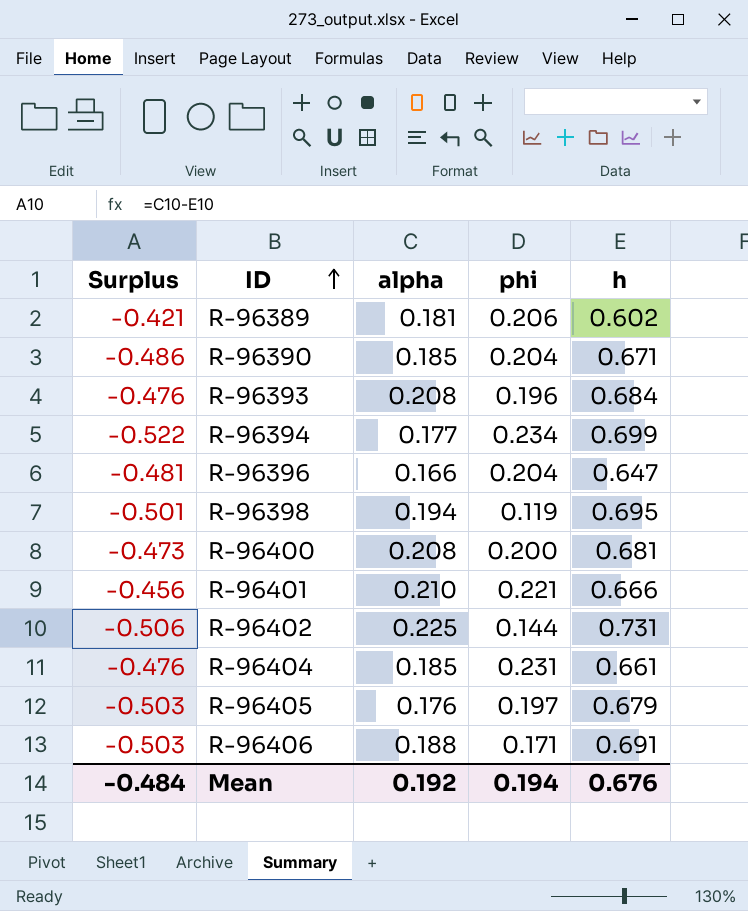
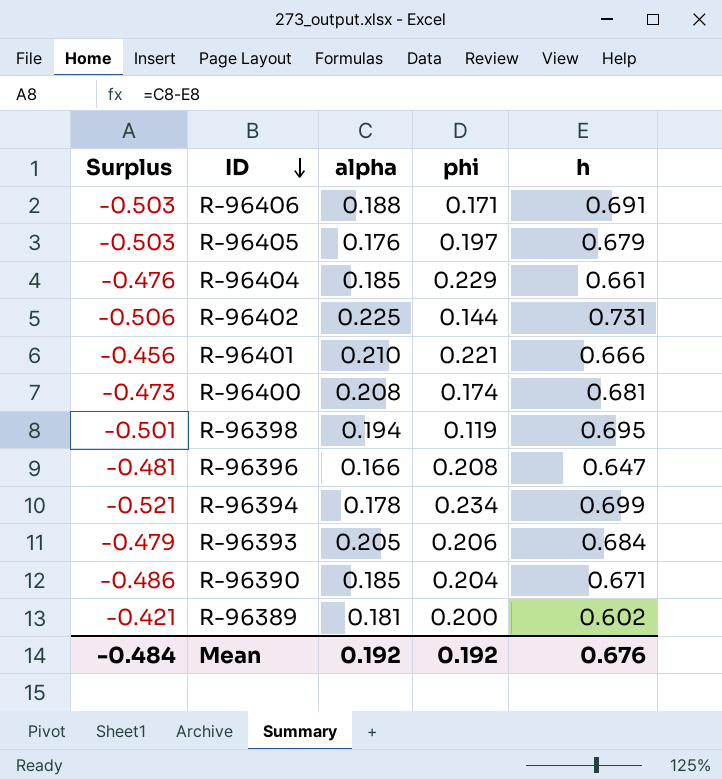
row order: ID ascending -> ID descending
R-96404 | phi: 0.231 -> 0.229
R-96400 | phi: 0.200 -> 0.174
R-96396 | phi: 0.204 -> 0.208
R-96394 | Surplus: -0.522 -> -0.521
R-96394 | alpha: 0.177 -> 0.178
R-96393 | Surplus: -0.476 -> -0.479
R-96393 | alpha: 0.208 -> 0.205
R-96393 | phi: 0.196 -> 0.206
R-96389 | phi: 0.206 -> 0.200
Mean | phi: 0.194 -> 0.192

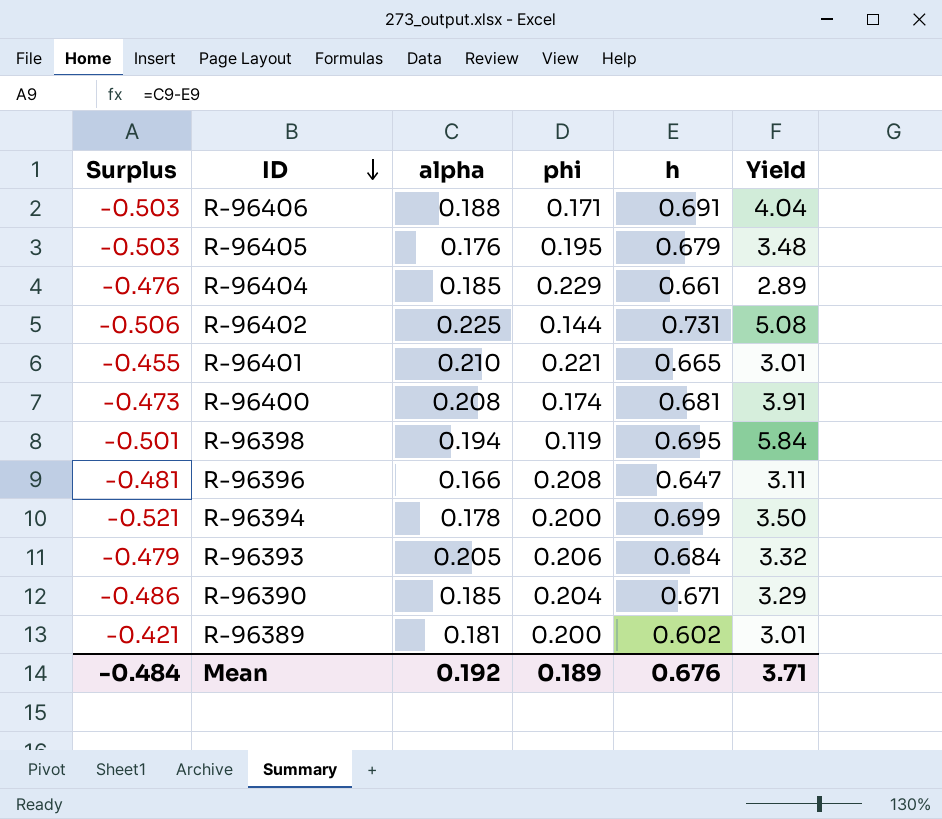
column Yield | formula: none -> [h] / [phi]
R-96405 | phi: 0.197 -> 0.195
R-96401 | Surplus: -0.456 -> -0.455
R-96401 | h: 0.666 -> 0.665
R-96394 | phi: 0.234 -> 0.200
Mean | phi: 0.192 -> 0.189

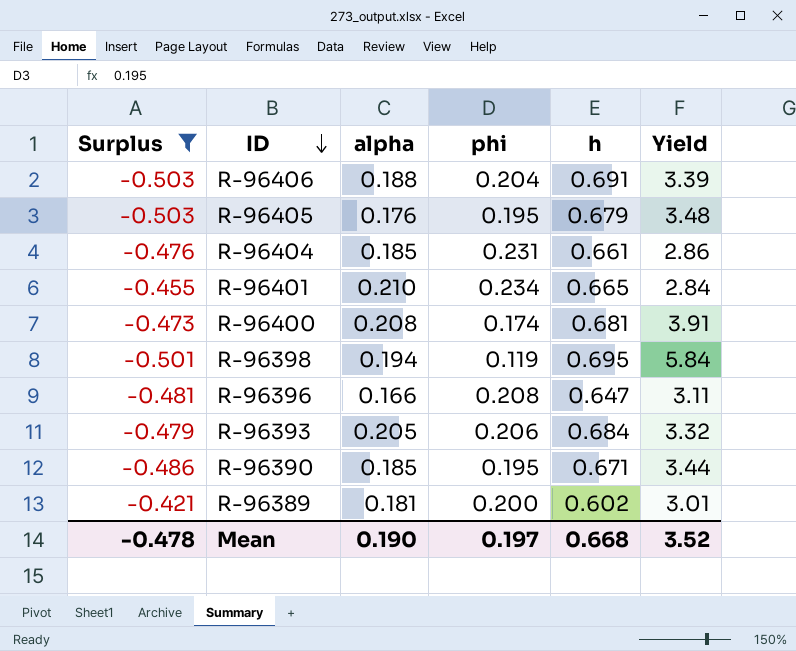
filter: none -> Surplus >= -0.503
R-96406 | phi: 0.171 -> 0.204
R-96406 | Yield: 4.04 -> 3.39
R-96404 | phi: 0.229 -> 0.231
R-96404 | Yield: 2.89 -> 2.86
R-96401 | phi: 0.221 -> 0.234
R-96401 | Yield: 3.01 -> 2.84
R-96390 | phi: 0.204 -> 0.195
R-96390 | Yield: 3.29 -> 3.44
Mean | Surplus: -0.484 -> -0.478
Mean | alpha: 0.192 -> 0.190
Mean | phi: 0.189 -> 0.197
Mean | h: 0.676 -> 0.668
Mean | Yield: 3.71 -> 3.52

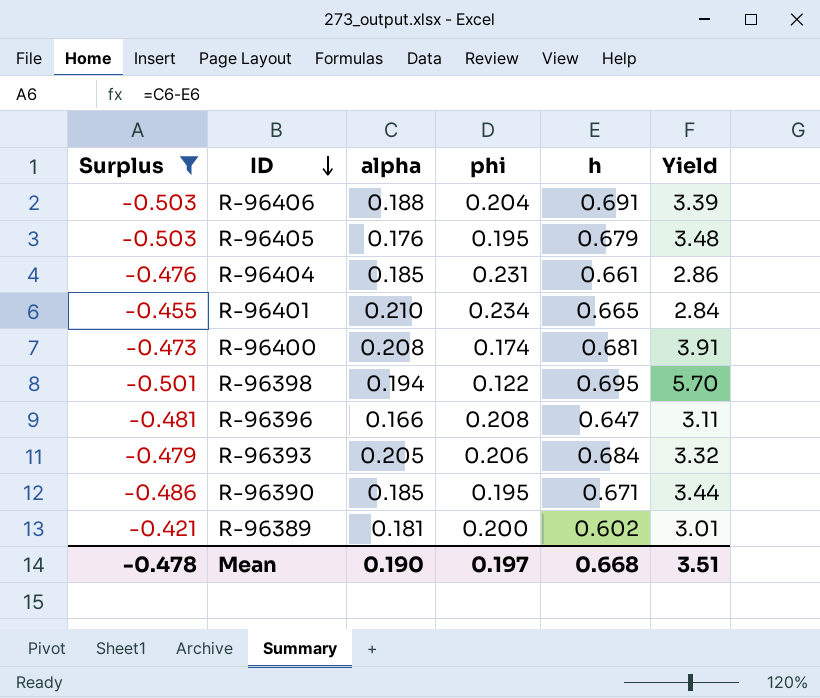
R-96398 | phi: 0.119 -> 0.122
R-96398 | Yield: 5.84 -> 5.70
Mean | Yield: 3.52 -> 3.51

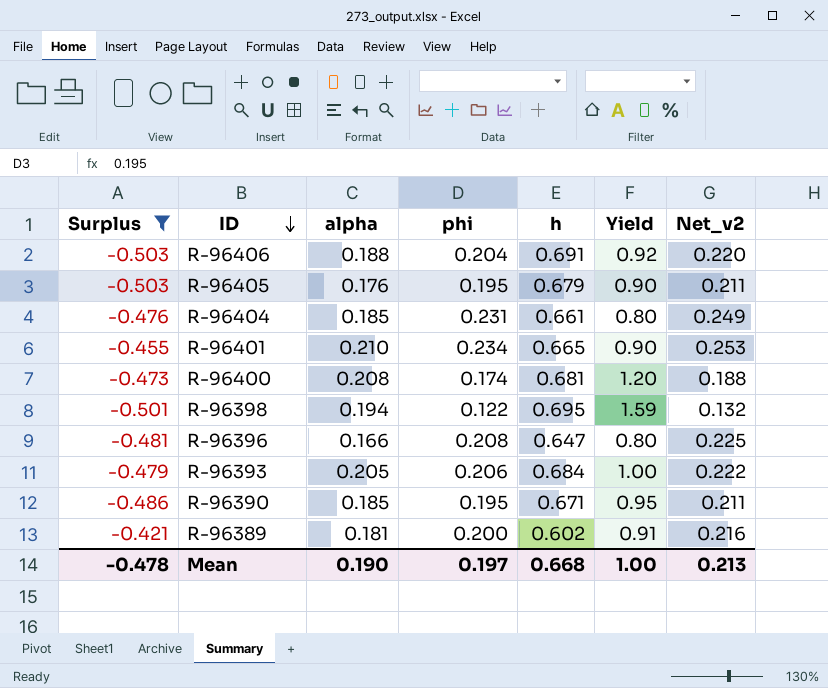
column Yield | formula: [h] / [phi] -> [alpha] / [phi]
column Net_v2 | formula: none -> [phi] * 1.08
Mean | Yield: 3.51 -> 1.00

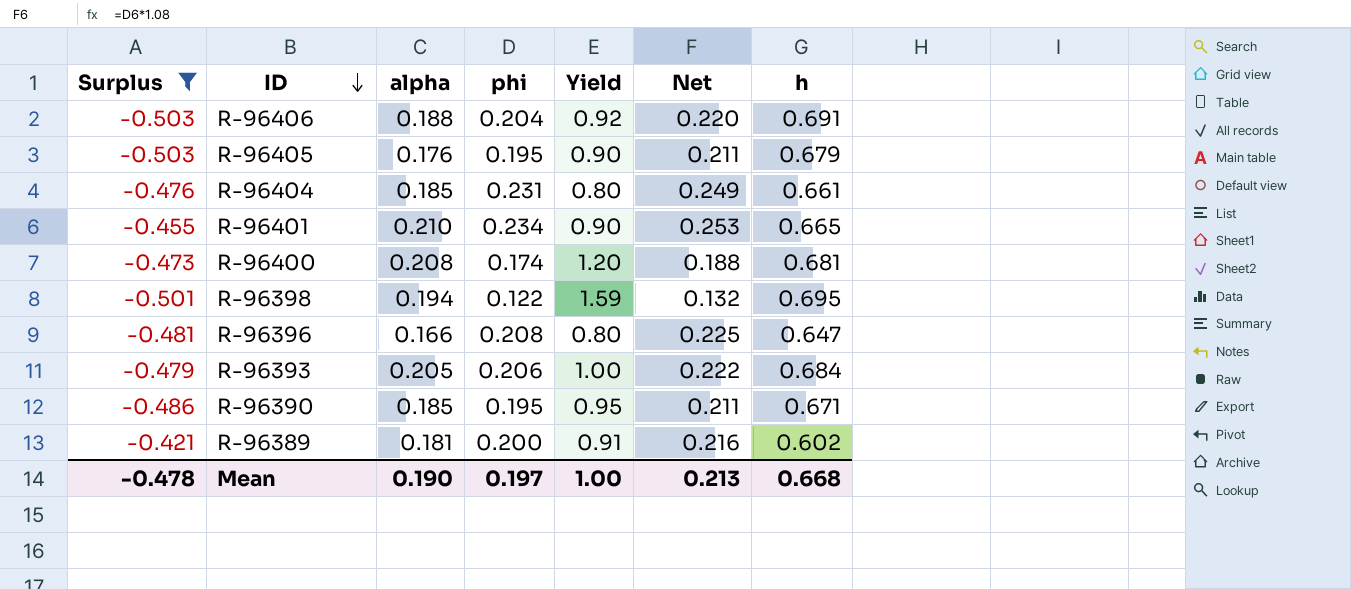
column name: Net_v2 -> Net
column h | position: 5 -> 7

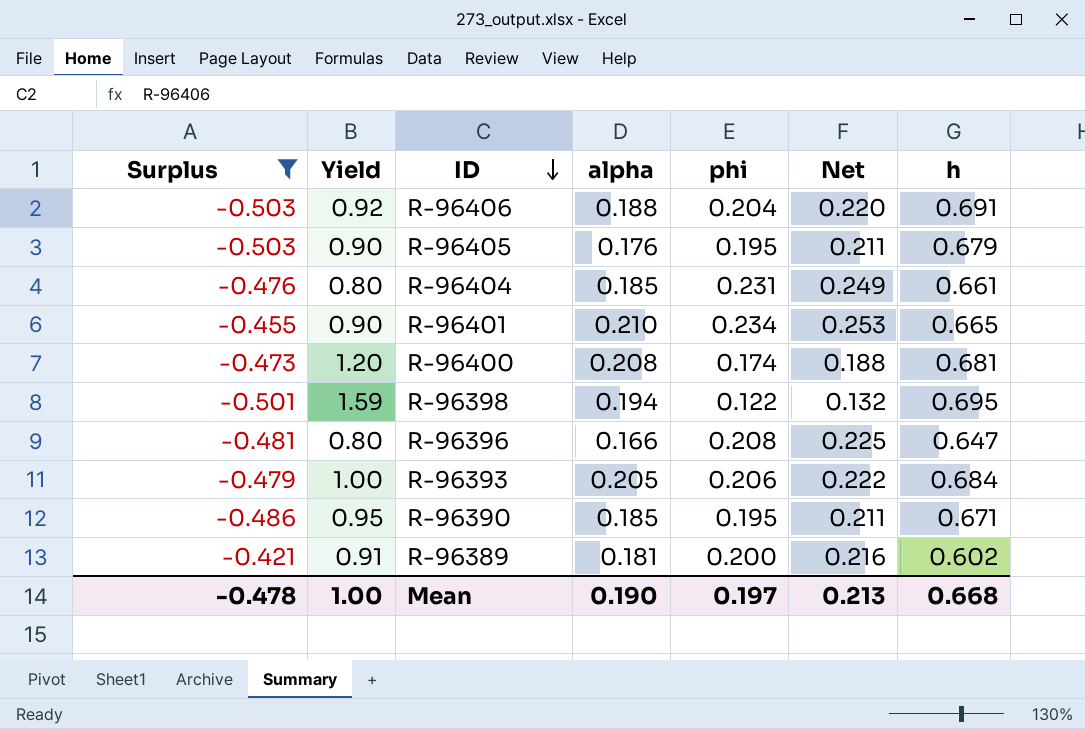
column Yield | position: 5 -> 2

